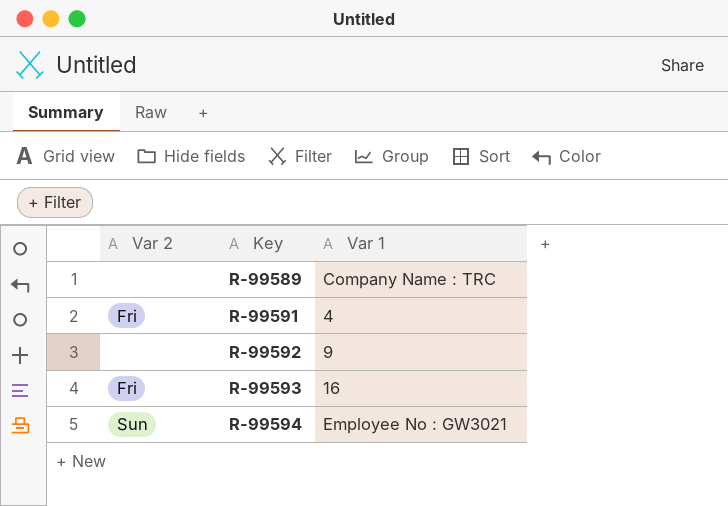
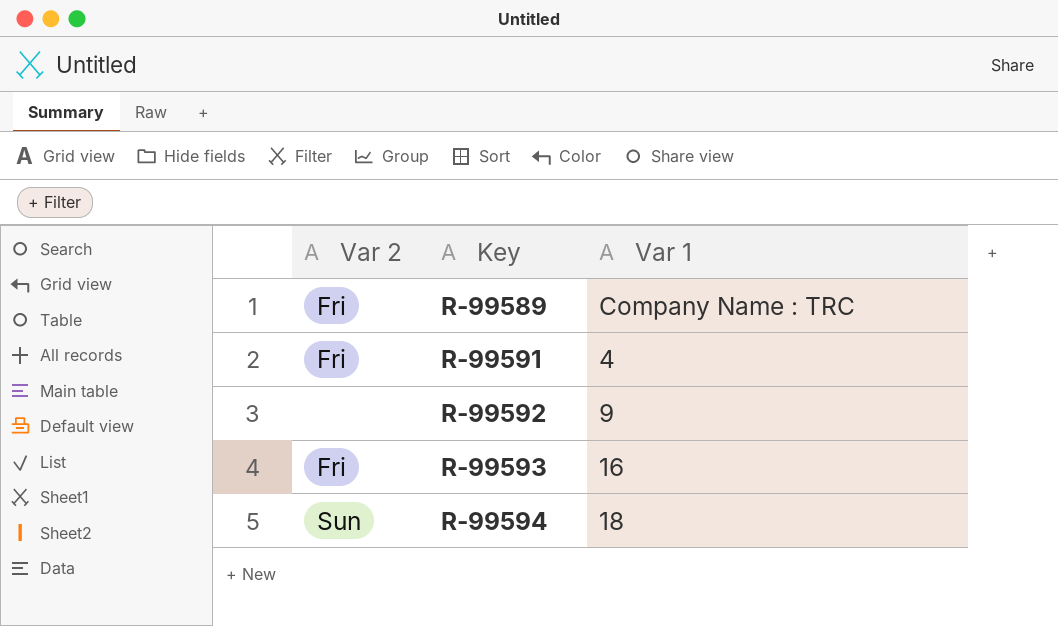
R-99589 | Var 2: none -> Fri
R-99594 | Var 1: Employee No : GW3021 -> 18

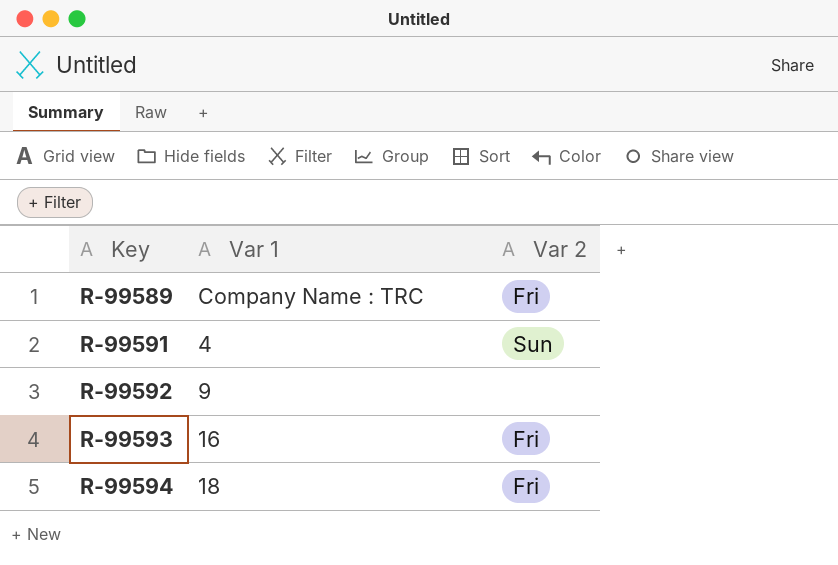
column Var 2 | position: 1 -> 3
R-99591 | Var 2: Fri -> Sun
R-99594 | Var 2: Sun -> Fri

